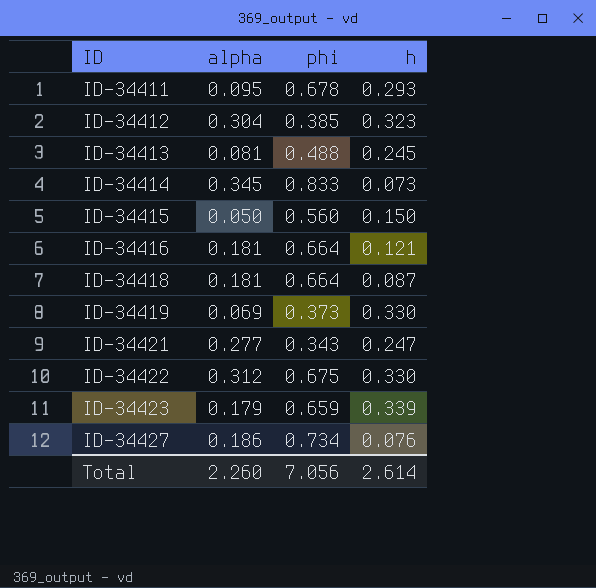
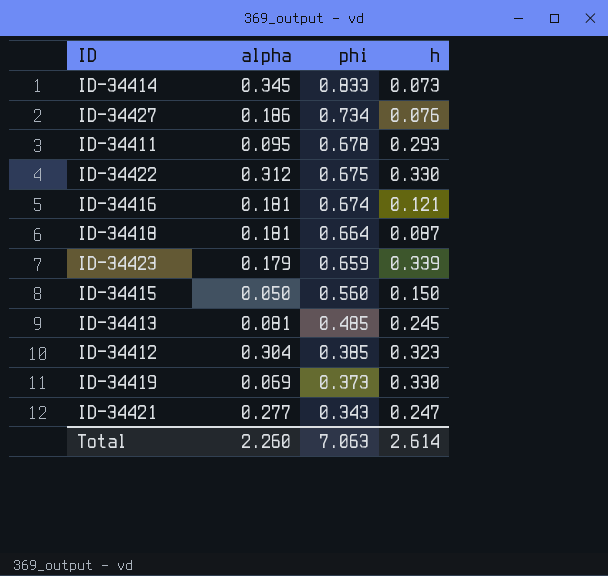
row order: ID ascending -> phi descending
ID-34416 | phi: 0.664 -> 0.674
ID-34413 | phi: 0.488 -> 0.485
Total | phi: 7.056 -> 7.063

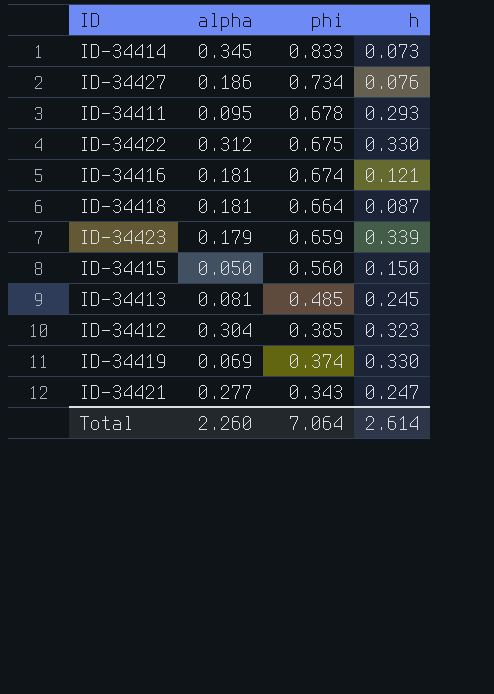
ID-34419 | phi: 0.373 -> 0.374
Total | phi: 7.063 -> 7.064

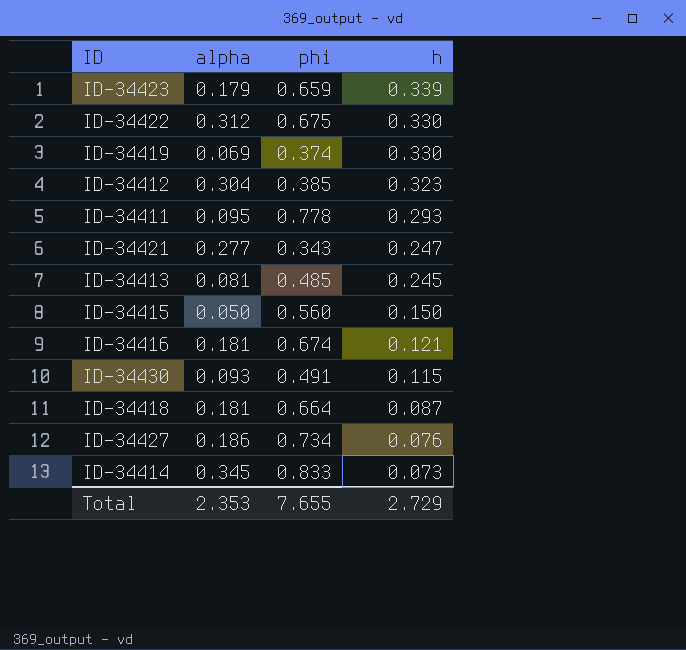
row order: phi descending -> h descending
ID-34411 | phi: 0.678 -> 0.778
row ID-34430: none -> 0.093 | 0.491 | 0.115
Total | alpha: 2.260 -> 2.353
Total | phi: 7.064 -> 7.655
Total | h: 2.614 -> 2.729

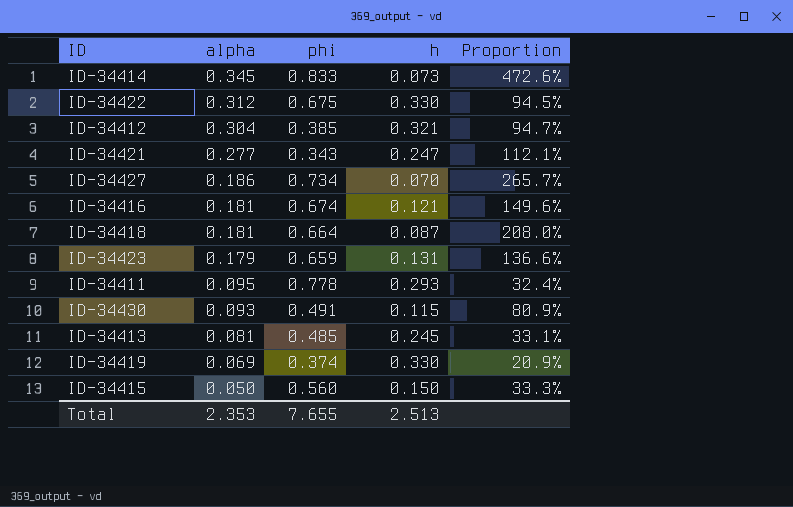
row order: h descending -> alpha descending
column Proportion | formula: none -> [alpha] / [h]
ID-34412 | h: 0.323 -> 0.321
ID-34427 | h: 0.076 -> 0.070
ID-34423 | h: 0.339 -> 0.131
Total | h: 2.729 -> 2.513

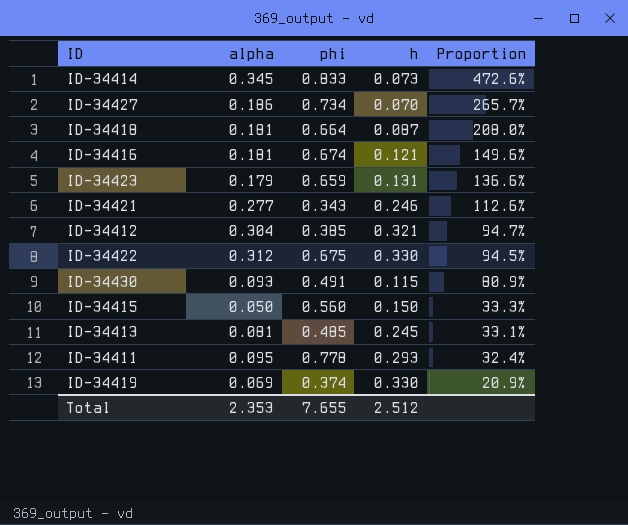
row order: alpha descending -> Proportion descending
ID-34421 | h: 0.247 -> 0.246
ID-34421 | Proportion: 112.1% -> 112.6%
Total | h: 2.513 -> 2.512

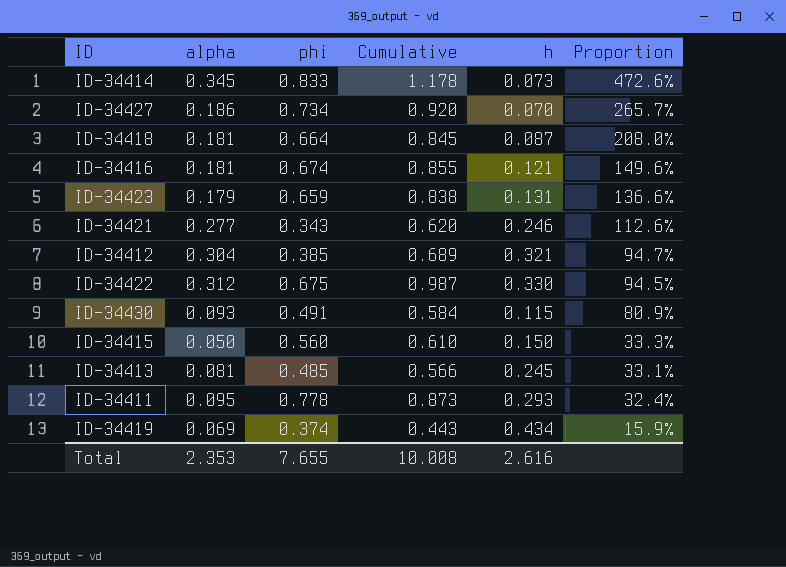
column Cumulative | formula: none -> [alpha] + [phi]
ID-34419 | h: 0.330 -> 0.434
ID-34419 | Proportion: 20.9% -> 15.9%
Total | h: 2.512 -> 2.616

